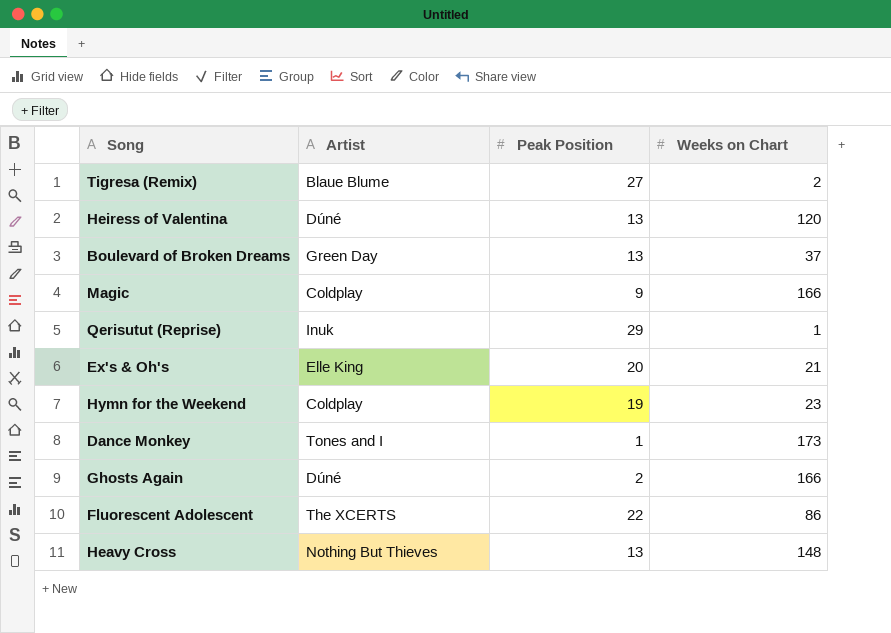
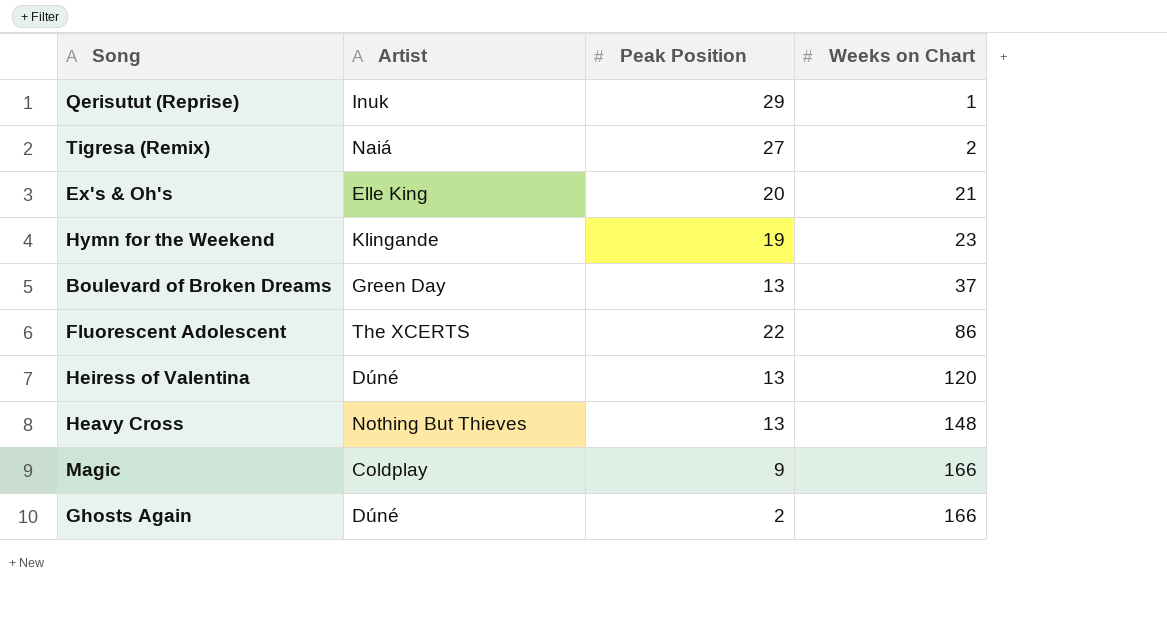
row order: none -> Weeks on Chart ascending
row Dance Monkey: Tones and I | 1 | 173 -> none
Tigresa (Remix) | Artist: Blaue Blume -> Naiá
Hymn for the Weekend | Artist: Coldplay -> Klingande

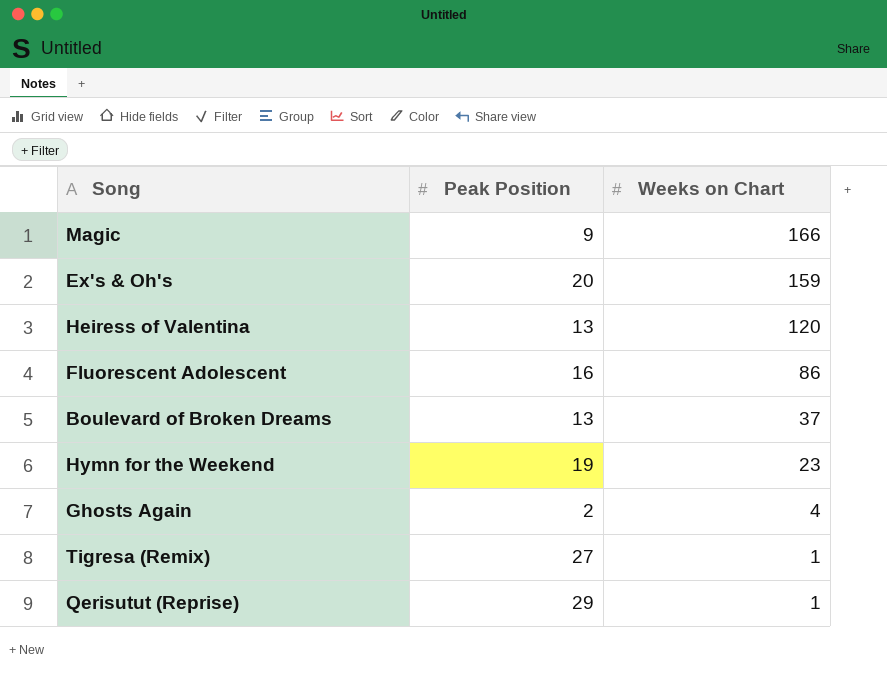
row order: Weeks on Chart ascending -> Weeks on Chart descending
column Artist | position: 2 -> none
row Heavy Cross: Nothing But Thieves | 13 | 148 -> none
Ex's & Oh's | Weeks on Chart: 21 -> 159
Fluorescent Adolescent | Peak Position: 22 -> 16
Ghosts Again | Weeks on Chart: 166 -> 4
Tigresa (Remix) | Weeks on Chart: 2 -> 1

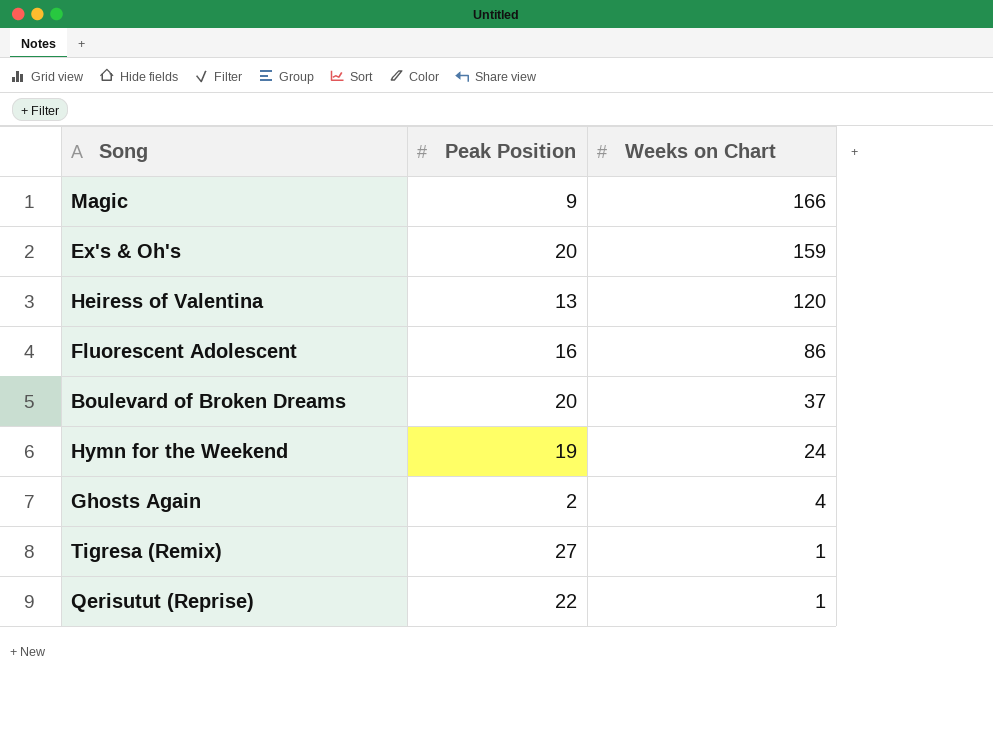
Boulevard of Broken Dreams | Peak Position: 13 -> 20
Hymn for the Weekend | Weeks on Chart: 23 -> 24
Qerisutut (Reprise) | Peak Position: 29 -> 22

